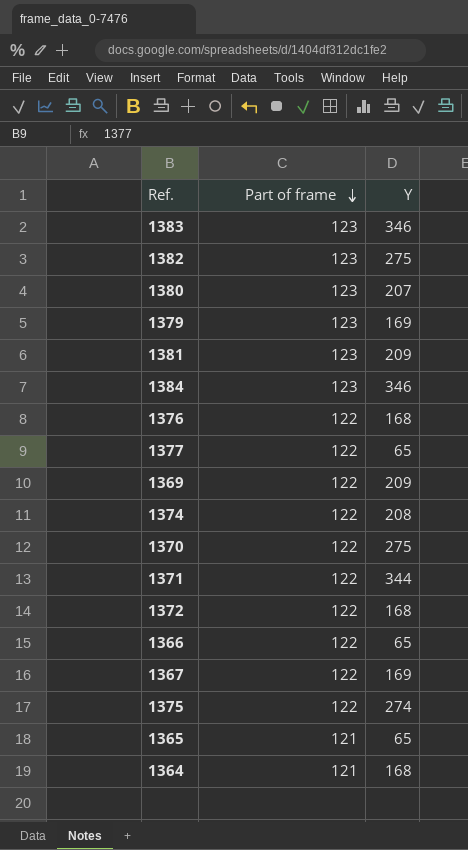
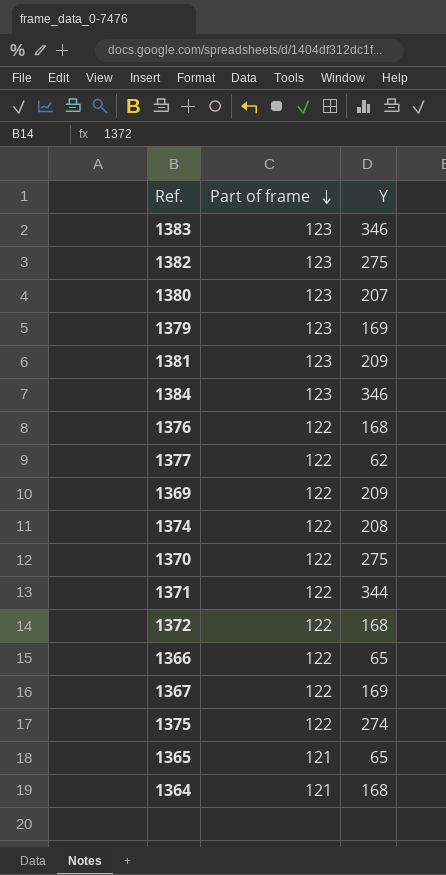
1377 | Y: 65 -> 62

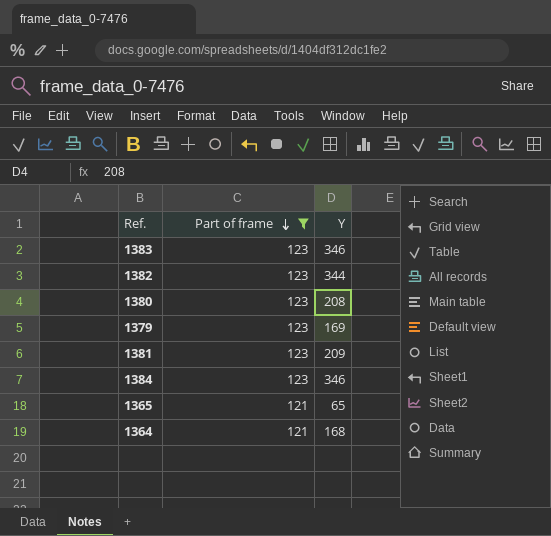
filter: none -> Part of frame != 122
1382 | Y: 275 -> 344
1380 | Y: 207 -> 208

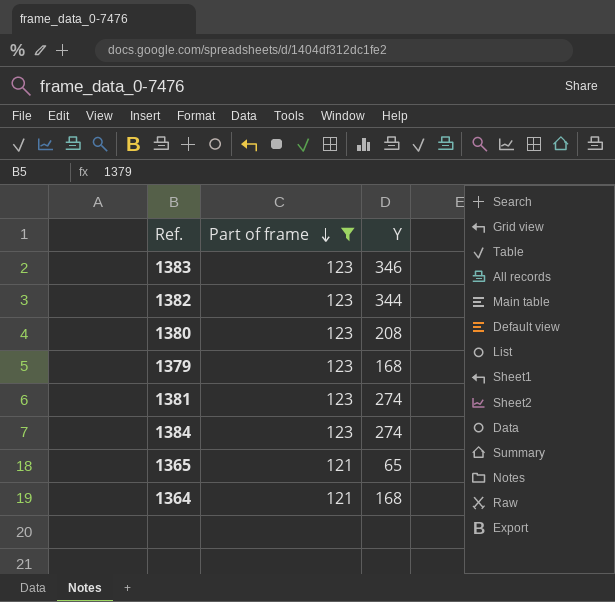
1379 | Y: 169 -> 168
1381 | Y: 209 -> 274
1384 | Y: 346 -> 274

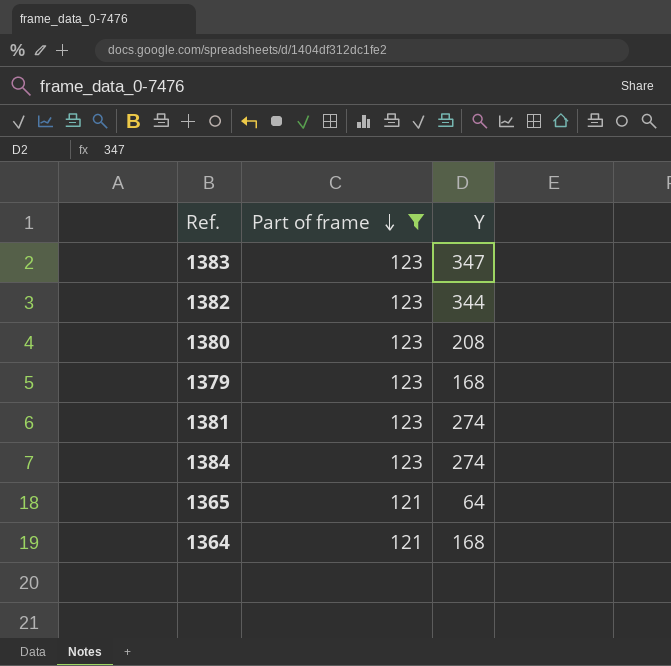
1383 | Y: 346 -> 347
1365 | Y: 65 -> 64

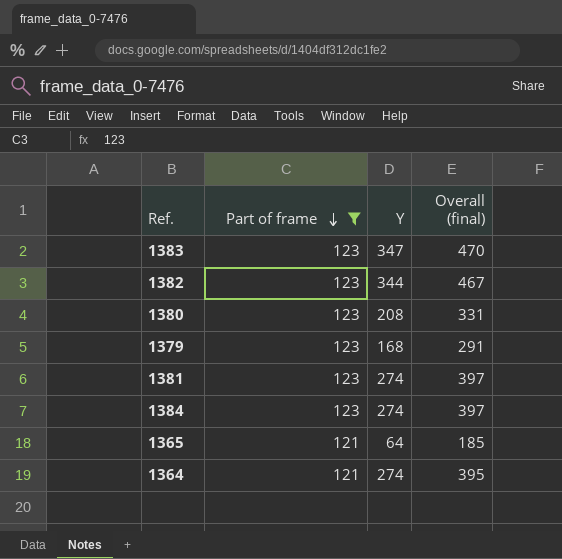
column Overall (final) | formula: none -> [Part of frame] + [Y]
1364 | Y: 168 -> 274

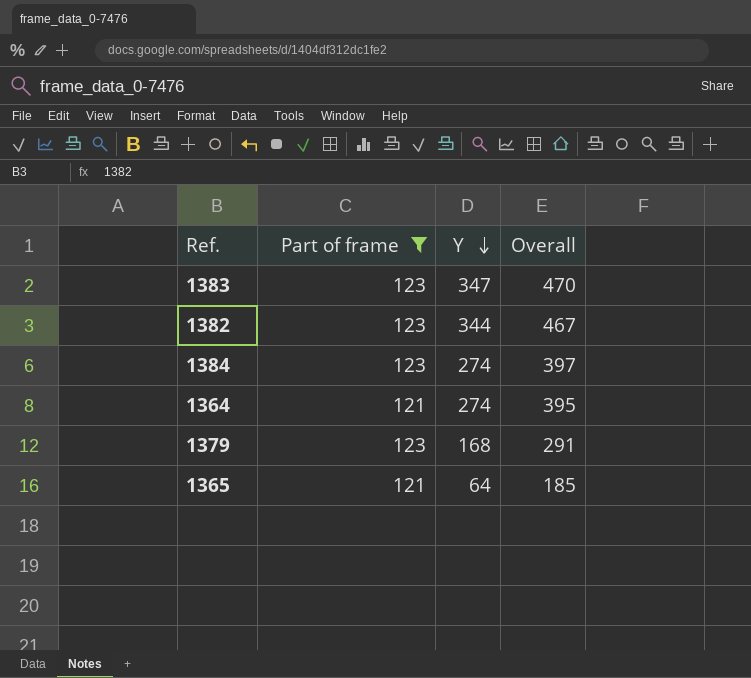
row order: Part of frame descending -> Y descending
column name: Overall (final) -> Overall
row 1380: 123 | 208 | 331 -> none
row 1381: 123 | 274 | 397 -> none

